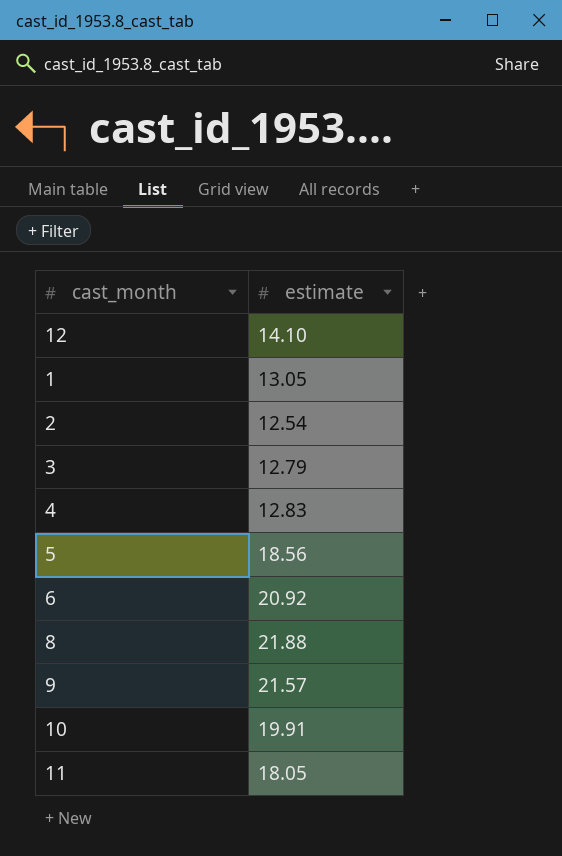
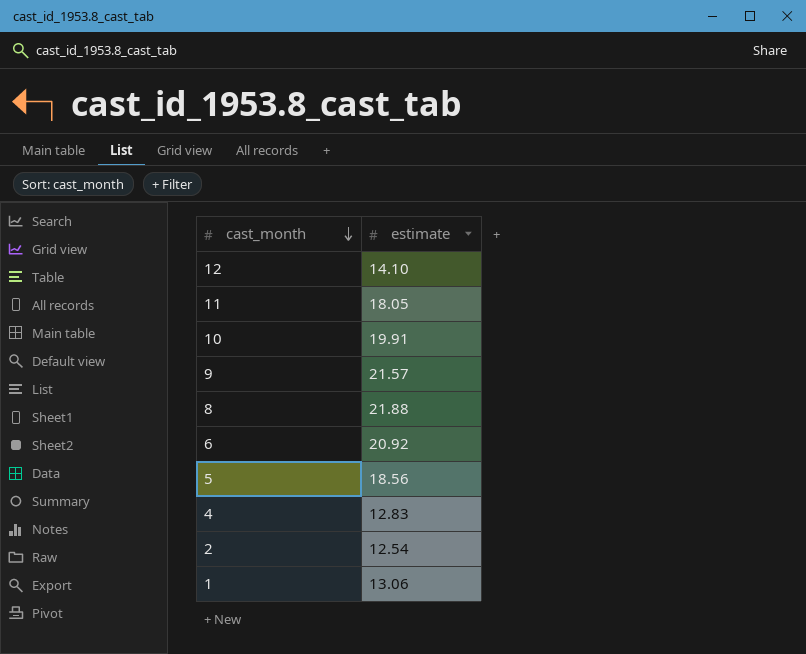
row order: none -> cast_month descending
row 3: 12.79 -> none
1 | estimate: 13.05 -> 13.06

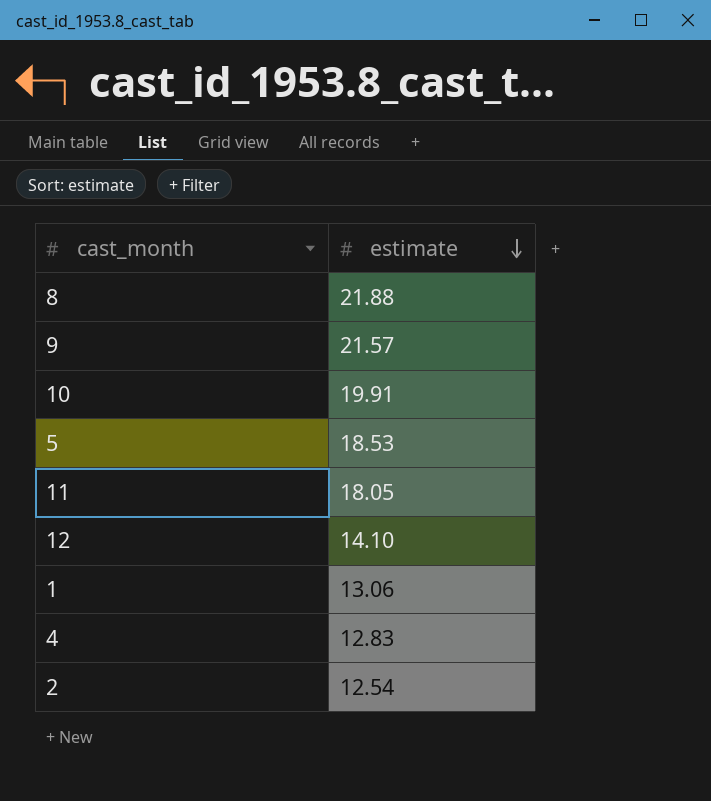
row order: cast_month descending -> estimate descending
row 6: 20.92 -> none
5 | estimate: 18.56 -> 18.53

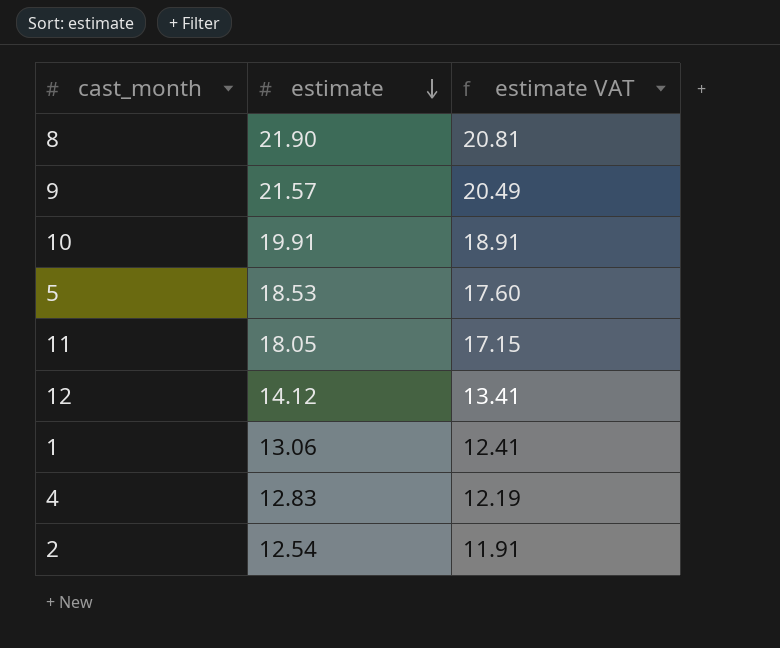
column estimate VAT | formula: none -> [estimate] * 0.95
8 | estimate: 21.88 -> 21.90
12 | estimate: 14.10 -> 14.12

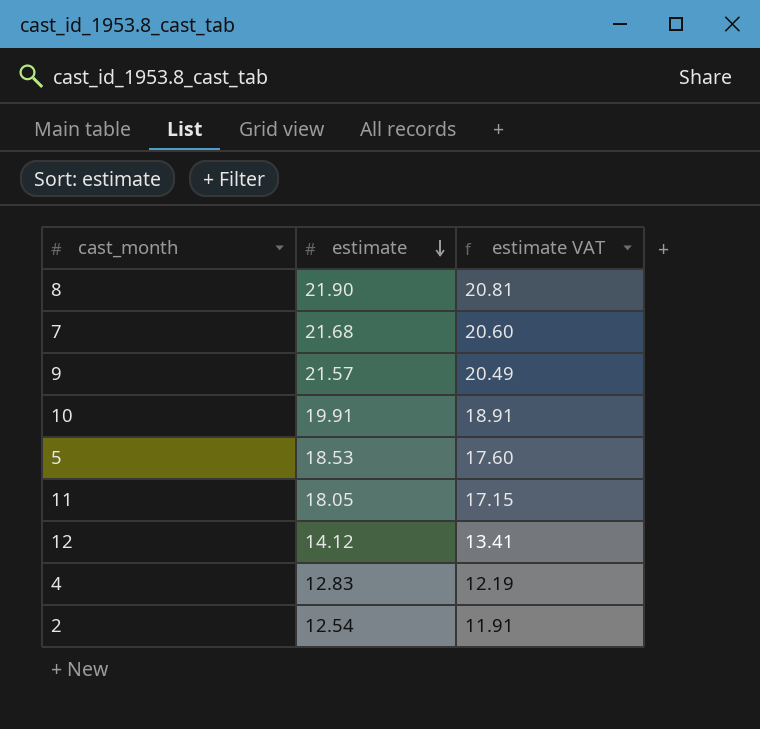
row 1: 13.06 | 12.41 -> none
row 7: none -> 21.68 | 20.60

